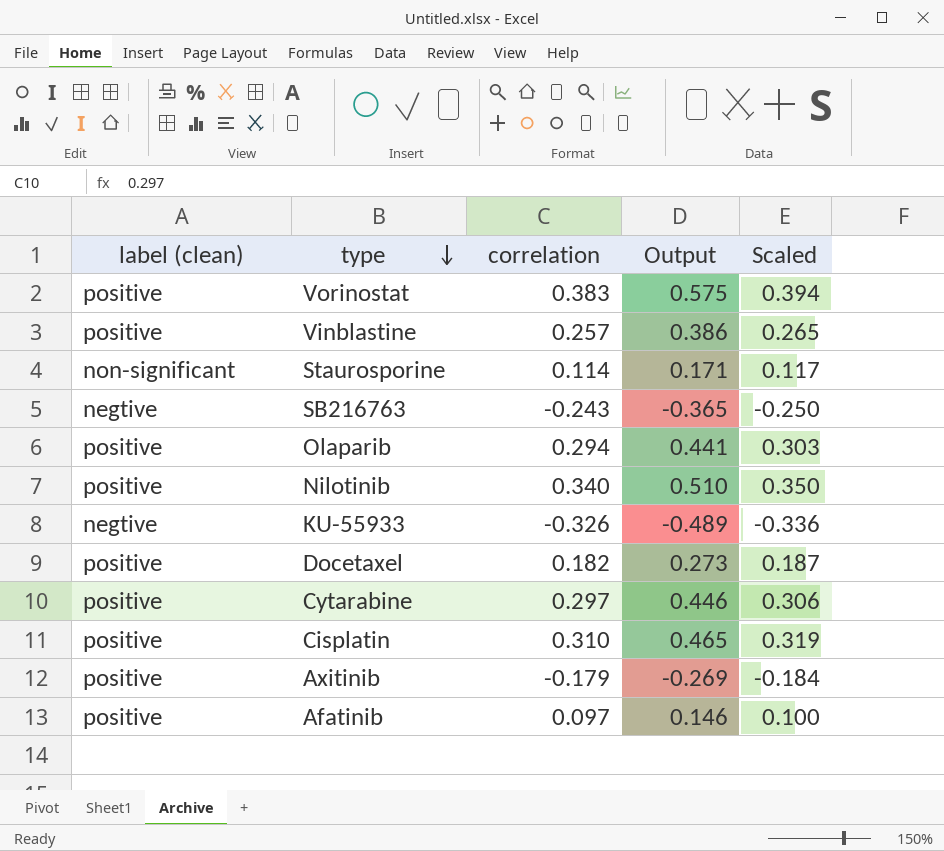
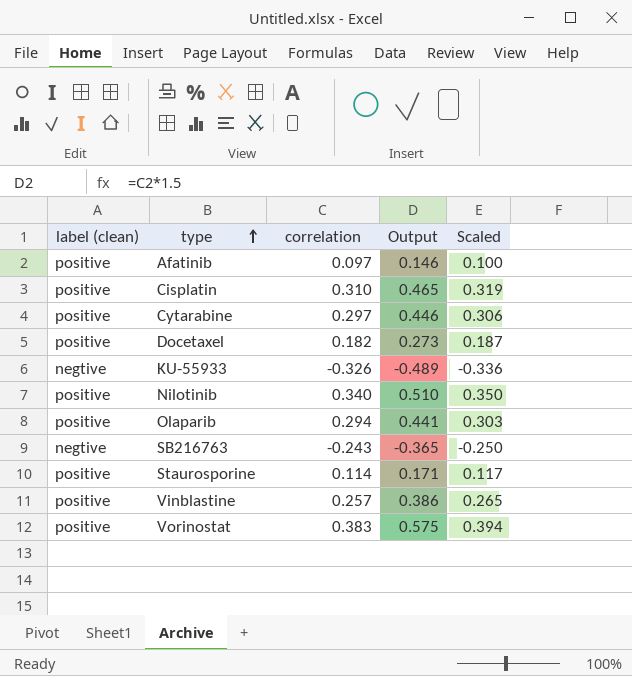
row order: type descending -> type ascending
row Axitinib: positive | -0.179 | -0.269 | -0.184 -> none
Staurosporine | label (clean): non-significant -> positive

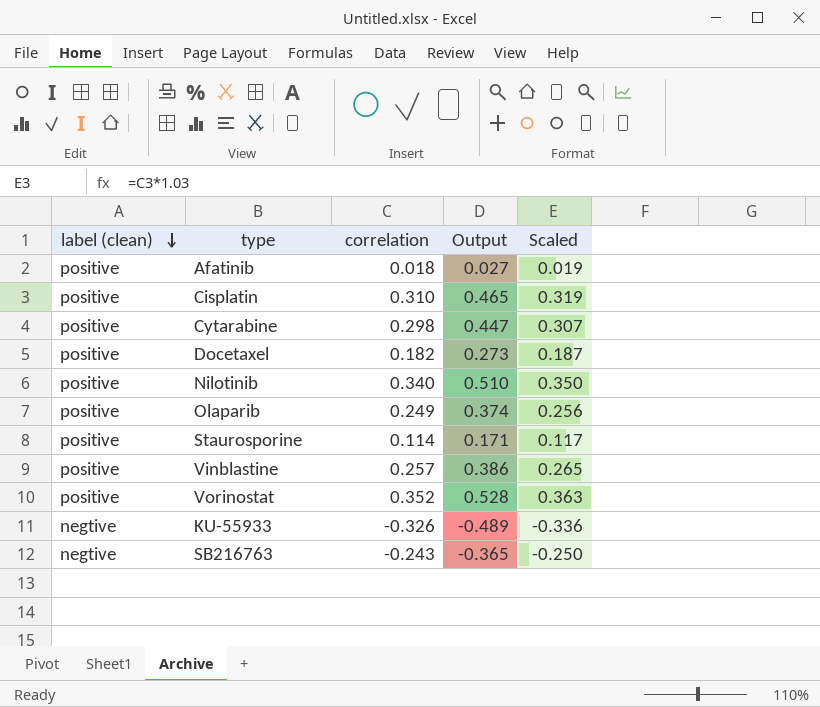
row order: type ascending -> label (clean) descending
Afatinib | correlation: 0.097 -> 0.018
Afatinib | Output: 0.146 -> 0.027
Afatinib | Scaled: 0.100 -> 0.019
Cytarabine | correlation: 0.297 -> 0.298
Cytarabine | Output: 0.446 -> 0.447
Cytarabine | Scaled: 0.306 -> 0.307
Olaparib | correlation: 0.294 -> 0.249
Olaparib | Output: 0.441 -> 0.374
Olaparib | Scaled: 0.303 -> 0.256
Vorinostat | correlation: 0.383 -> 0.352
Vorinostat | Output: 0.575 -> 0.528
Vorinostat | Scaled: 0.394 -> 0.363

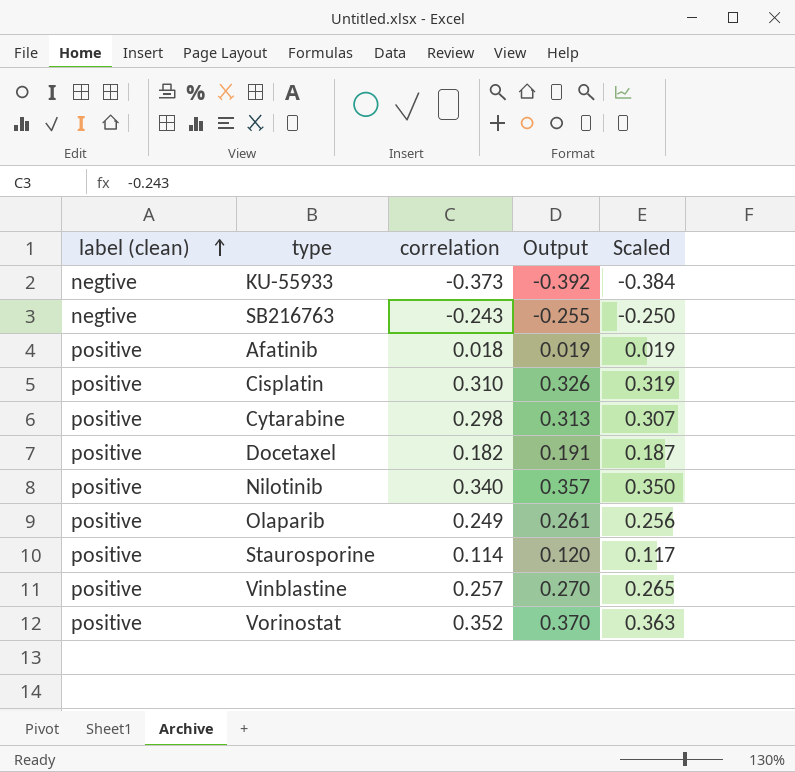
row order: label (clean) descending -> label (clean) ascending
column Output | formula: [correlation] * 1.5 -> [correlation] * 1.05
KU-55933 | correlation: -0.326 -> -0.373
KU-55933 | Scaled: -0.336 -> -0.384

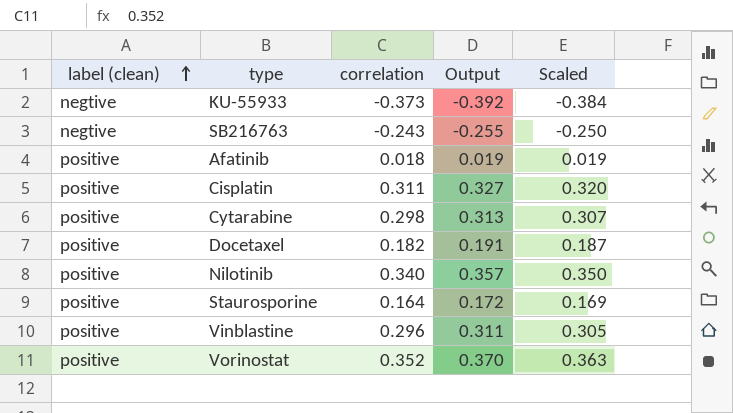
row Olaparib: positive | 0.249 | 0.261 | 0.256 -> none
Cisplatin | correlation: 0.310 -> 0.311
Cisplatin | Output: 0.326 -> 0.327
Cisplatin | Scaled: 0.319 -> 0.320
Staurosporine | correlation: 0.114 -> 0.164
Staurosporine | Output: 0.120 -> 0.172
Staurosporine | Scaled: 0.117 -> 0.169
Vinblastine | correlation: 0.257 -> 0.296
Vinblastine | Output: 0.270 -> 0.311
Vinblastine | Scaled: 0.265 -> 0.305

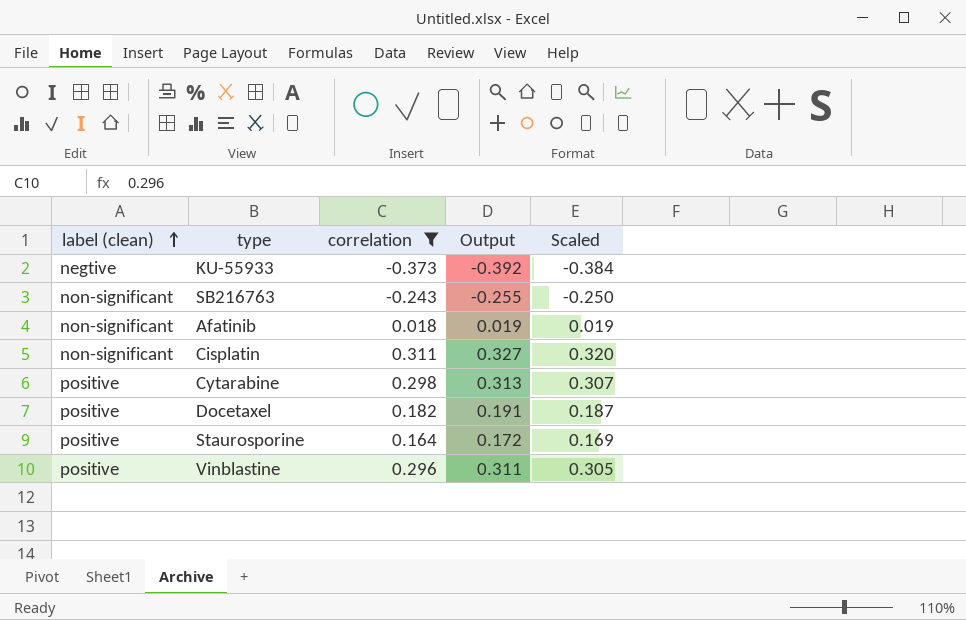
filter: none -> correlation <= 0.311
SB216763 | label (clean): negtive -> non-significant
Afatinib | label (clean): positive -> non-significant
Cisplatin | label (clean): positive -> non-significant

